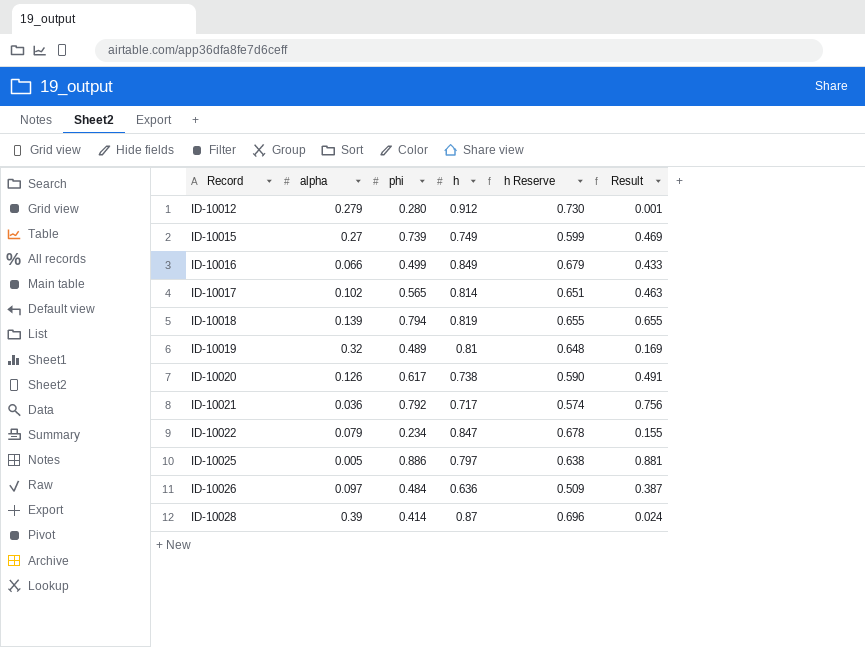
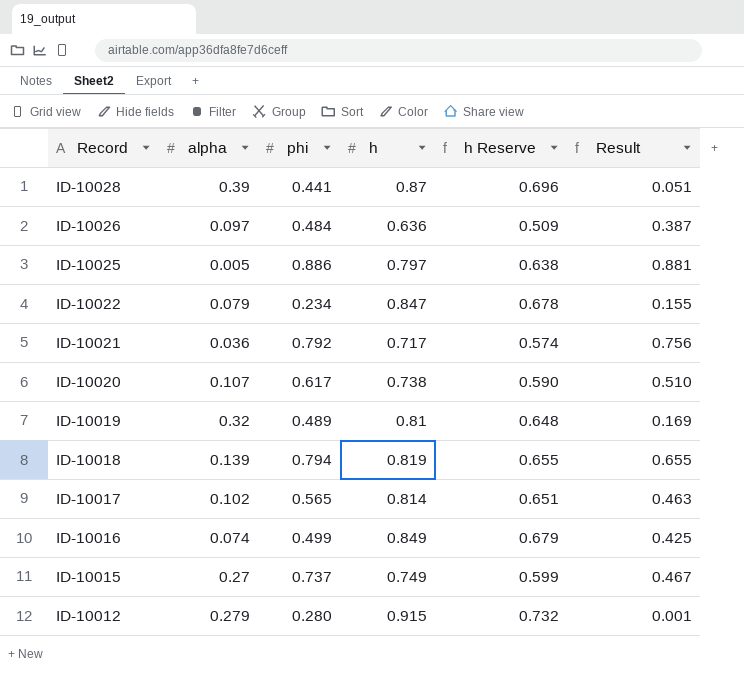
row order: Record ascending -> Record descending
ID-10028 | phi: 0.414 -> 0.441
ID-10028 | Result: 0.024 -> 0.051
ID-10020 | alpha: 0.126 -> 0.107
ID-10020 | Result: 0.491 -> 0.510
ID-10016 | alpha: 0.066 -> 0.074
ID-10016 | Result: 0.433 -> 0.425
ID-10015 | phi: 0.739 -> 0.737
ID-10015 | Result: 0.469 -> 0.467
ID-10012 | h: 0.912 -> 0.915
ID-10012 | h Reserve: 0.730 -> 0.732

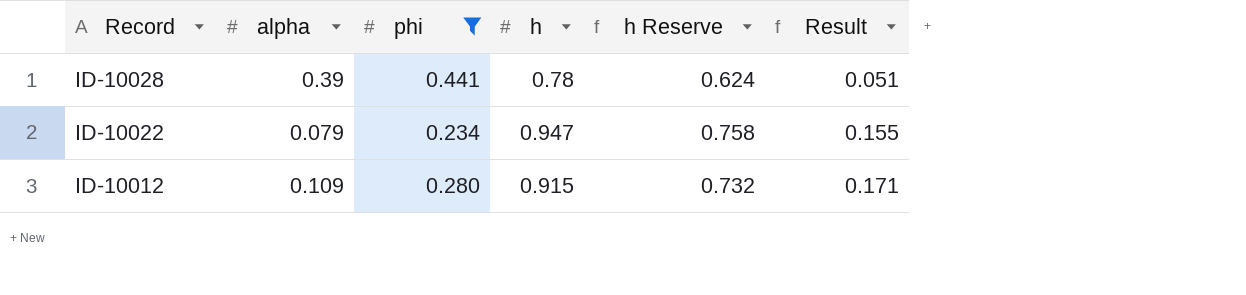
filter: none -> phi <= 0.441
ID-10028 | h: 0.87 -> 0.78
ID-10028 | h Reserve: 0.696 -> 0.624
ID-10022 | h: 0.847 -> 0.947
ID-10022 | h Reserve: 0.678 -> 0.758
ID-10012 | alpha: 0.279 -> 0.109
ID-10012 | Result: 0.001 -> 0.171

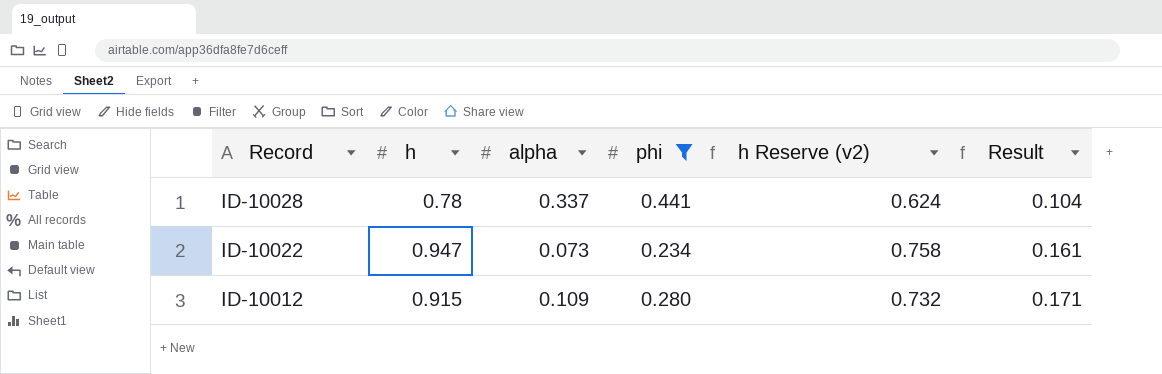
column h | position: 4 -> 2
column name: h Reserve -> h Reserve (v2)
ID-10028 | alpha: 0.39 -> 0.337
ID-10028 | Result: 0.051 -> 0.104
ID-10022 | alpha: 0.079 -> 0.073
ID-10022 | Result: 0.155 -> 0.161

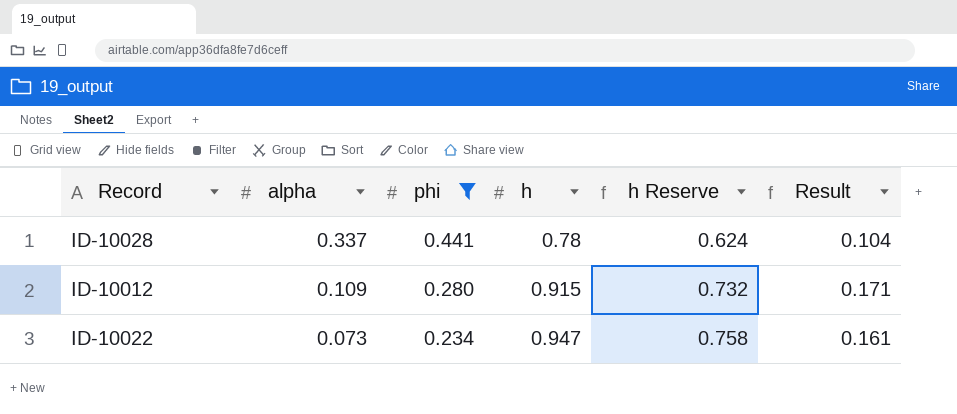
row order: Record descending -> alpha descending
column h | position: 2 -> 4
column name: h Reserve (v2) -> h Reserve

